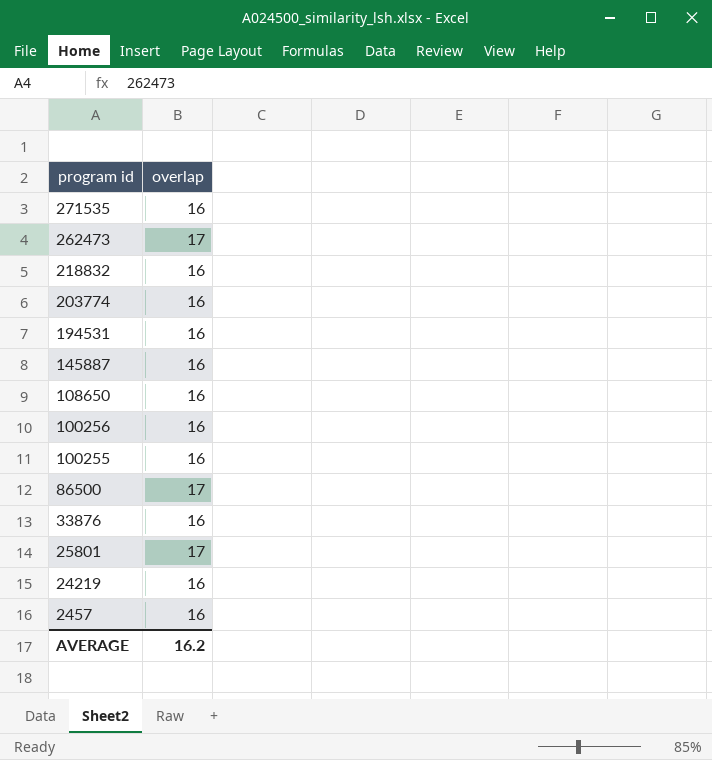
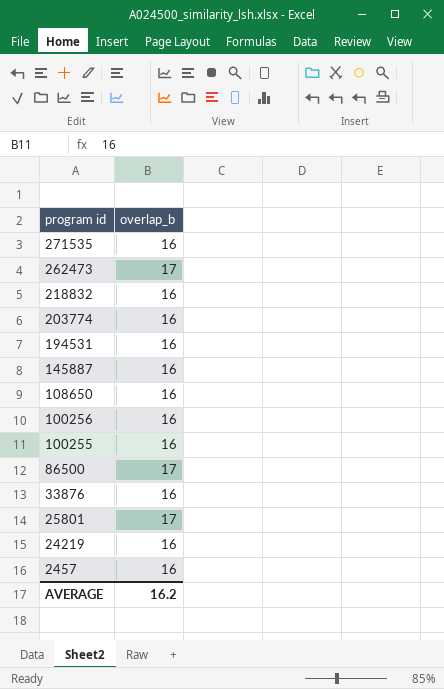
column name: overlap -> overlap_b

